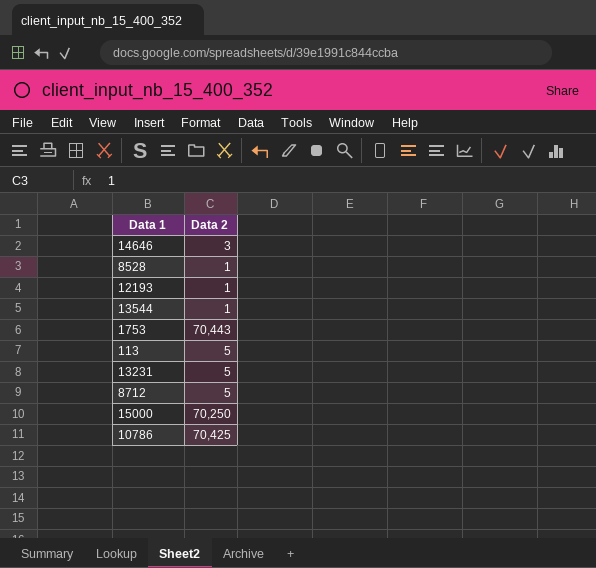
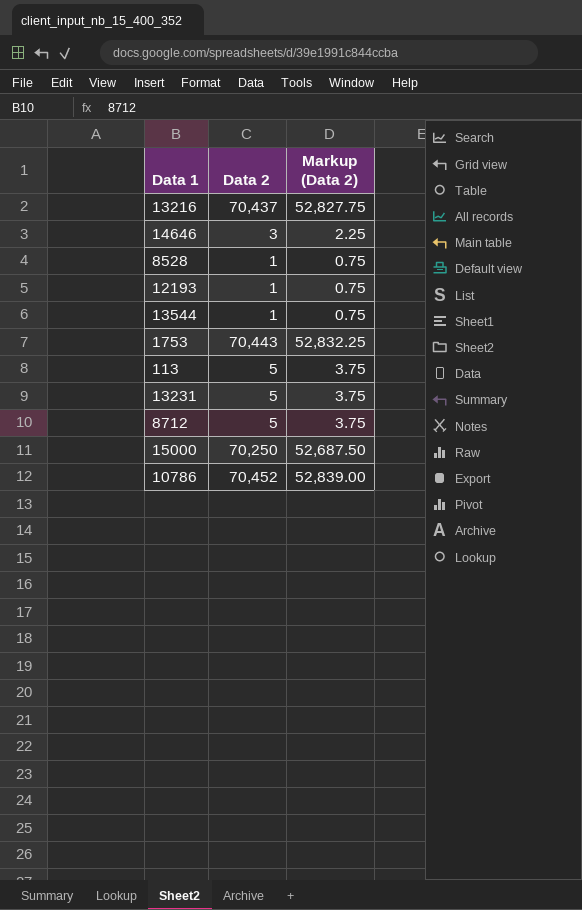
column Markup (Data 2) | formula: none -> [Data 2] * 0.75
row 13216: none -> 70,437 | 52,827.75
10786 | Data 2: 70,425 -> 70,452

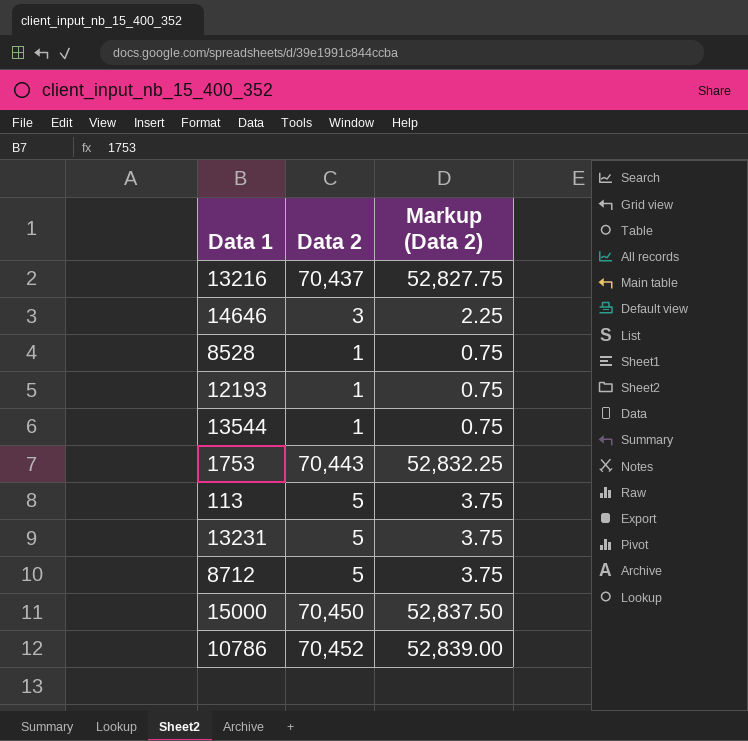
15000 | Data 2: 70,250 -> 70,450
15000 | Markup (Data 2): 52,687.50 -> 52,837.50

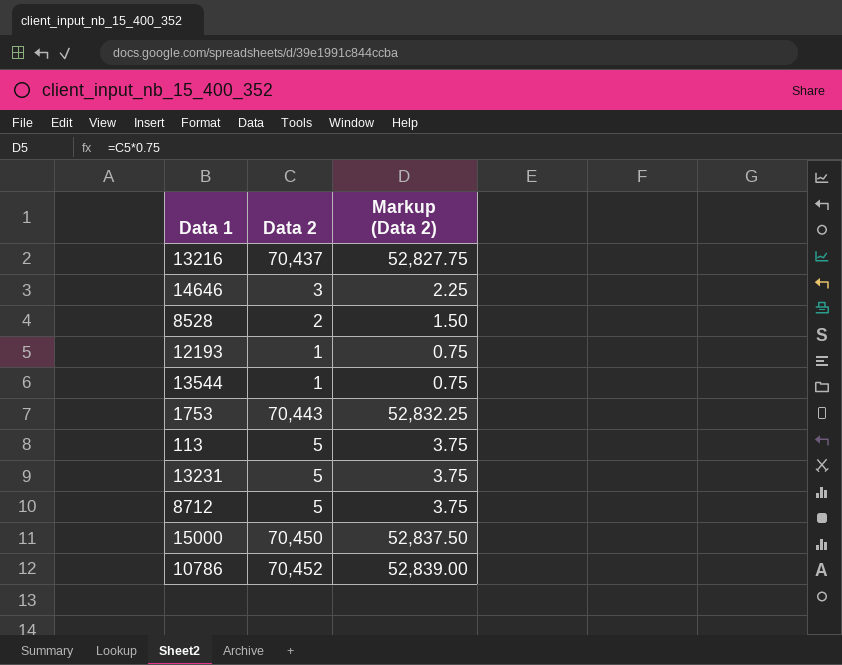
8528 | Data 2: 1 -> 2
8528 | Markup (Data 2): 0.75 -> 1.50

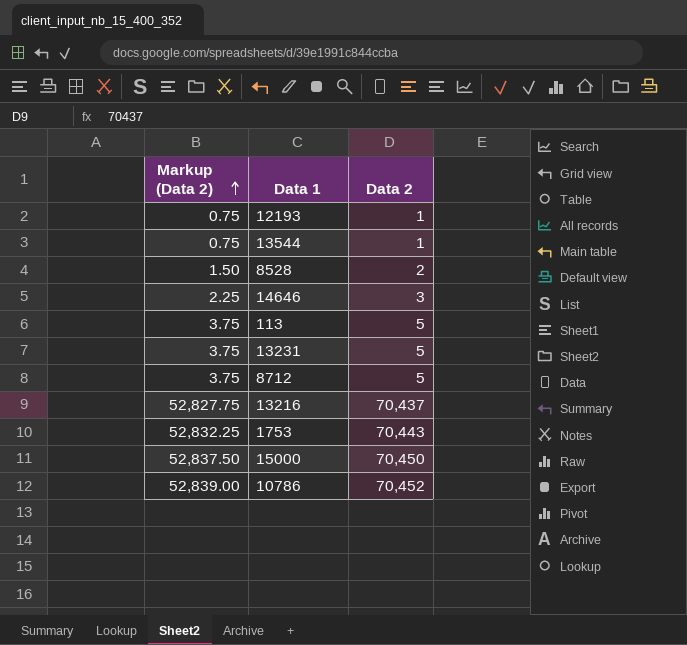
row order: none -> Markup (Data 2) ascending
column Markup (Data 2) | position: 3 -> 1

